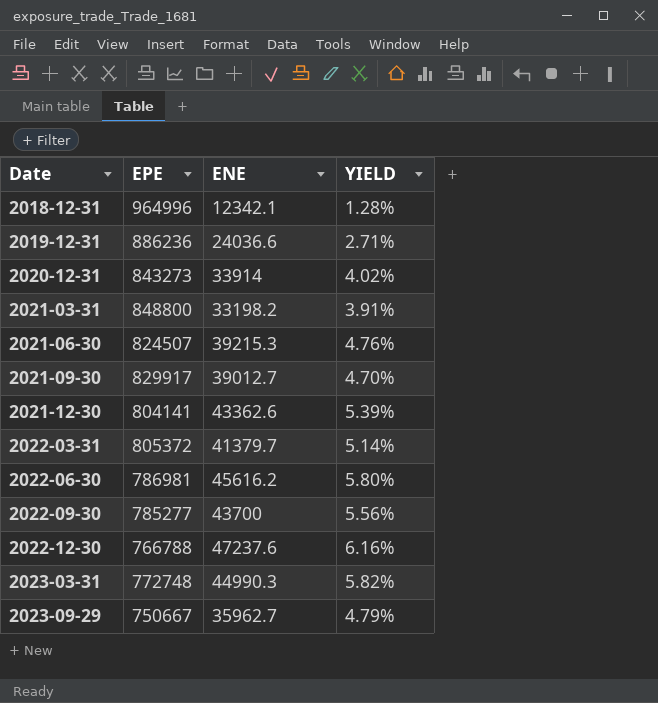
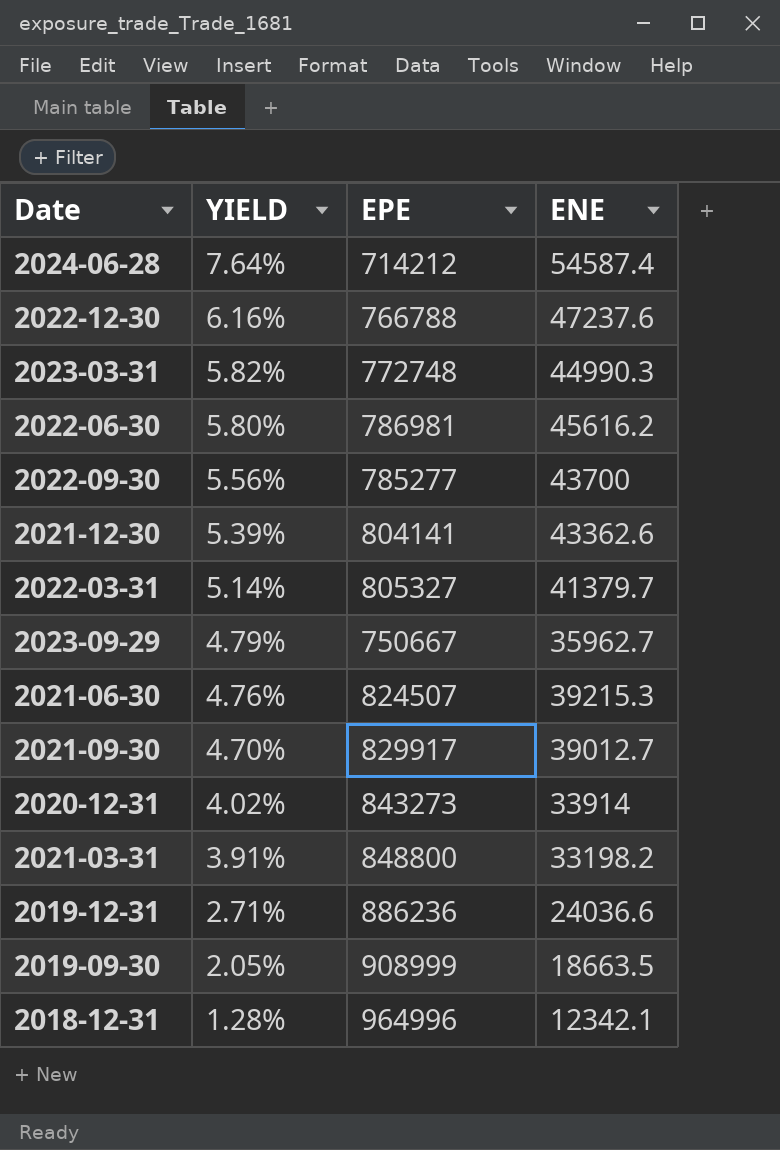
row order: Date ascending -> YIELD descending
column YIELD | position: 4 -> 2
row 2024-06-28: none -> 7.64% | 714212 | 54587.4
2022-03-31 | EPE: 805372 -> 805327
row 2019-09-30: none -> 2.05% | 908999 | 18663.5

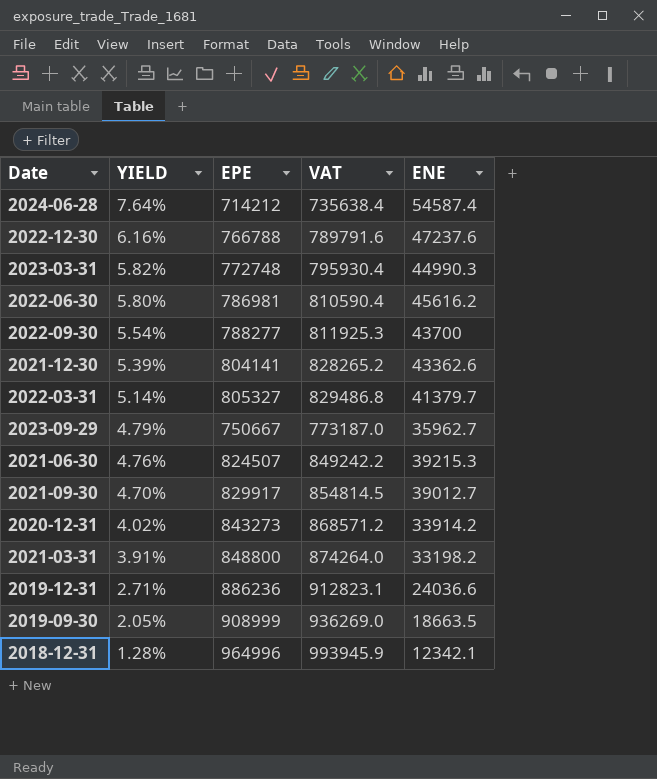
column VAT | formula: none -> [EPE] * 1.03
2022-09-30 | YIELD: 5.56% -> 5.54%
2022-09-30 | EPE: 785277 -> 788277
2020-12-31 | ENE: 33914 -> 33914.2

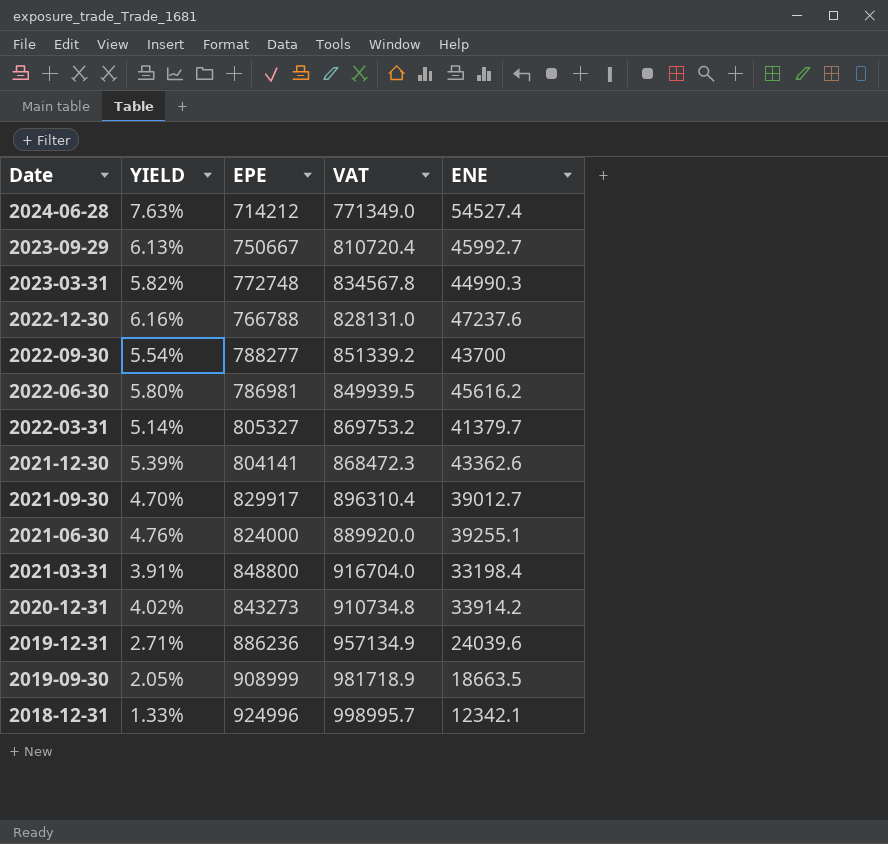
row order: YIELD descending -> Date descending
column VAT | formula: [EPE] * 1.03 -> [EPE] * 1.08
2024-06-28 | YIELD: 7.64% -> 7.63%
2024-06-28 | ENE: 54587.4 -> 54527.4
2023-09-29 | YIELD: 4.79% -> 6.13%
2023-09-29 | ENE: 35962.7 -> 45992.7
2021-06-30 | EPE: 824507 -> 824000
2021-06-30 | ENE: 39215.3 -> 39255.1
2021-03-31 | ENE: 33198.2 -> 33198.4
2019-12-31 | ENE: 24036.6 -> 24039.6
2018-12-31 | YIELD: 1.28% -> 1.33%
2018-12-31 | EPE: 964996 -> 924996

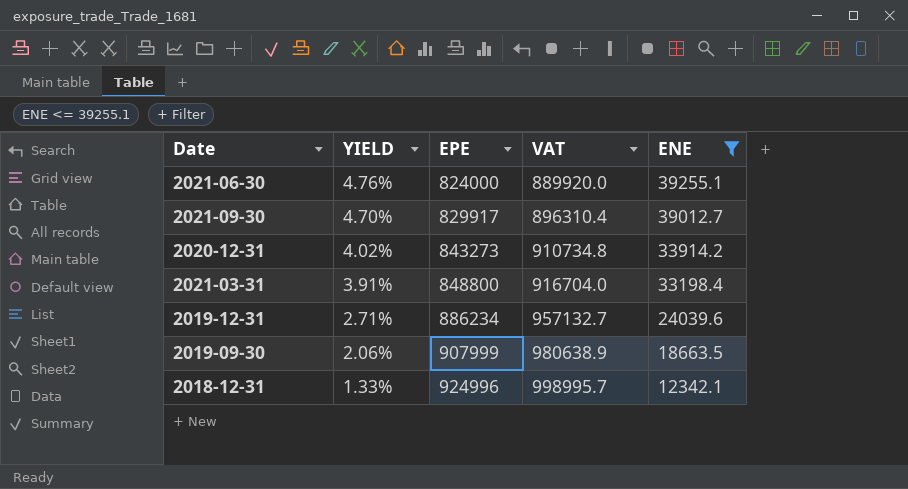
filter: none -> ENE <= 39255.1
row order: Date descending -> YIELD descending
2019-12-31 | EPE: 886236 -> 886234
2019-12-31 | VAT: 957134.9 -> 957132.7
2019-09-30 | YIELD: 2.05% -> 2.06%
2019-09-30 | EPE: 908999 -> 907999
2019-09-30 | VAT: 981718.9 -> 980638.9

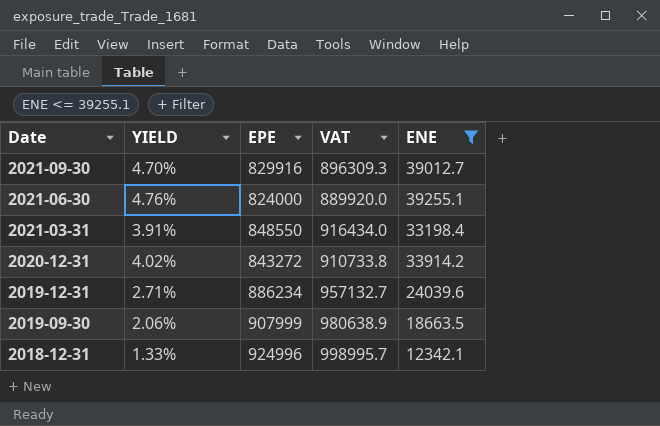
row order: YIELD descending -> Date descending
2021-09-30 | EPE: 829917 -> 829916
2021-09-30 | VAT: 896310.4 -> 896309.3
2021-03-31 | EPE: 848800 -> 848550
2021-03-31 | VAT: 916704.0 -> 916434.0
2020-12-31 | EPE: 843273 -> 843272
2020-12-31 | VAT: 910734.8 -> 910733.8

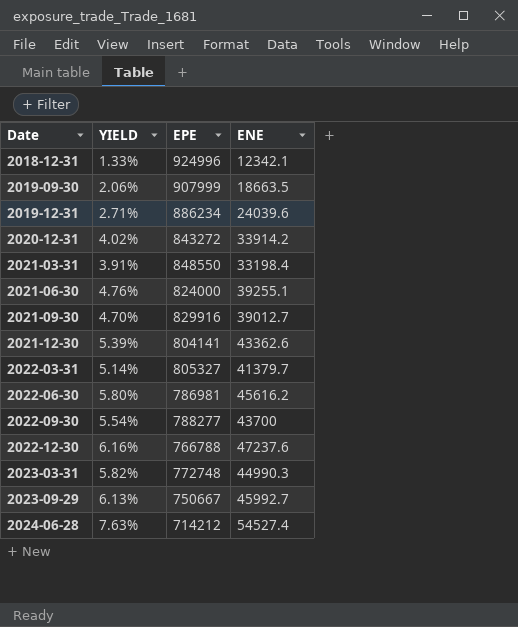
filter: ENE <= 39255.1 -> none
row order: Date descending -> Date ascending
column VAT | formula: [EPE] * 1.08 -> none

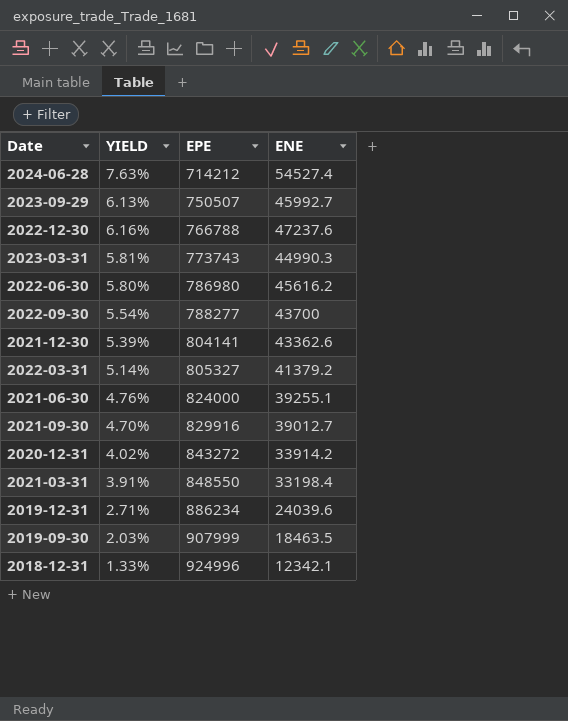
row order: Date ascending -> EPE ascending
2023-09-29 | EPE: 750667 -> 750507
2023-03-31 | YIELD: 5.82% -> 5.81%
2023-03-31 | EPE: 772748 -> 773743
2022-06-30 | EPE: 786981 -> 786980
2022-03-31 | ENE: 41379.7 -> 41379.2
2019-09-30 | YIELD: 2.06% -> 2.03%
2019-09-30 | ENE: 18663.5 -> 18463.5

